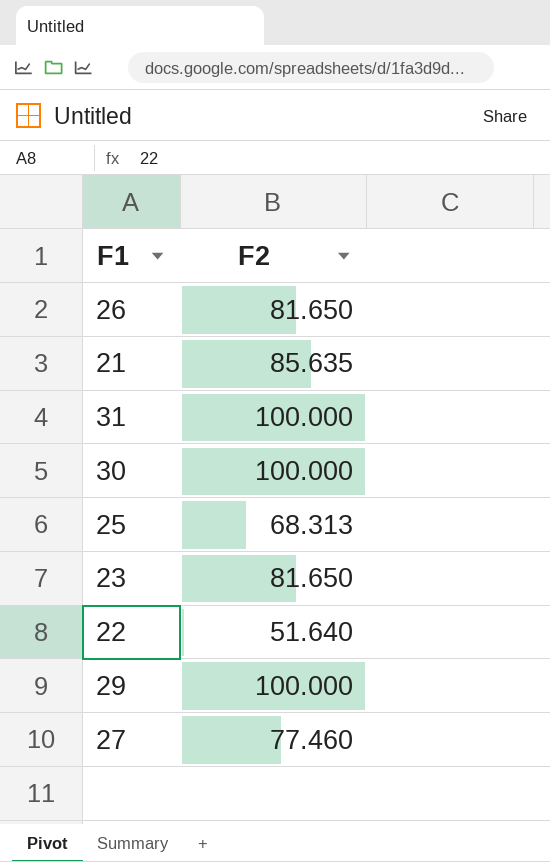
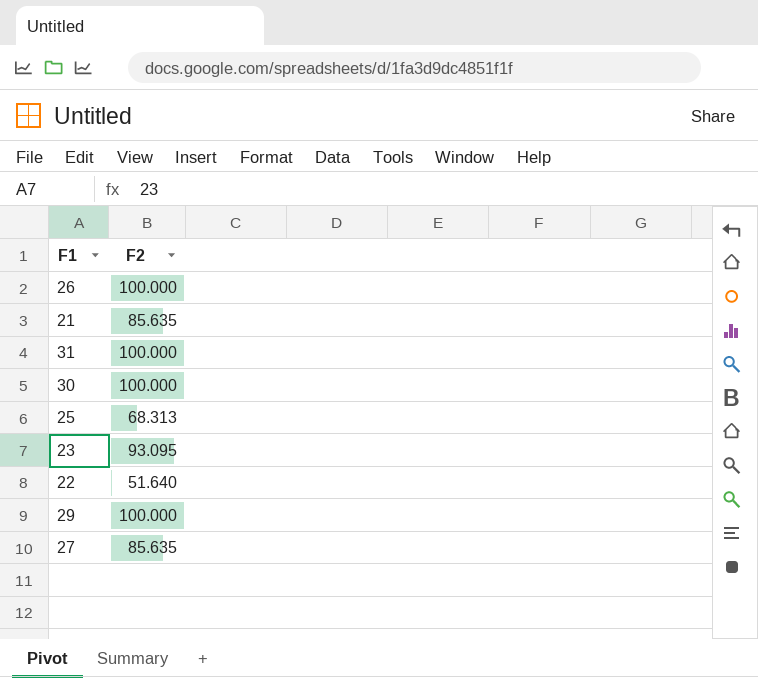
26 | F2: 81.650 -> 100.000
23 | F2: 81.650 -> 93.095
27 | F2: 77.460 -> 85.635

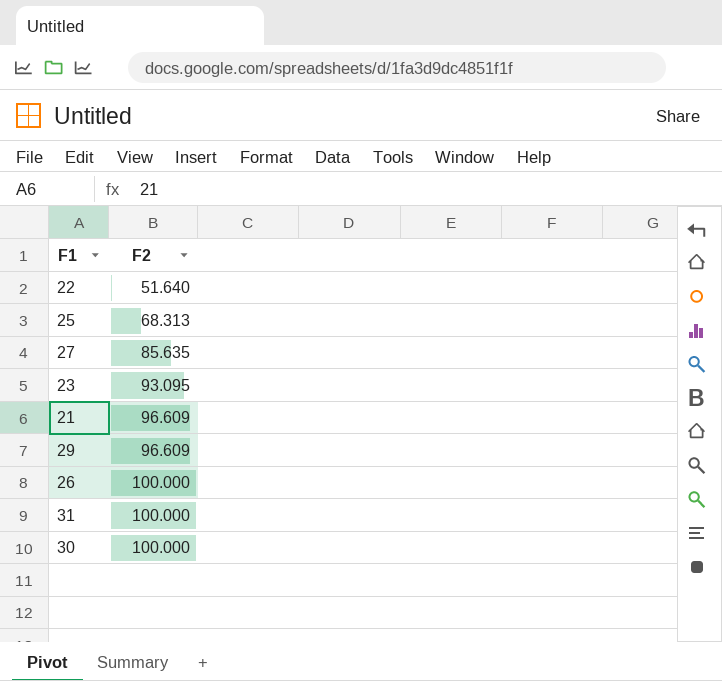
row order: none -> F2 ascending
21 | F2: 85.635 -> 96.609
29 | F2: 100.000 -> 96.609

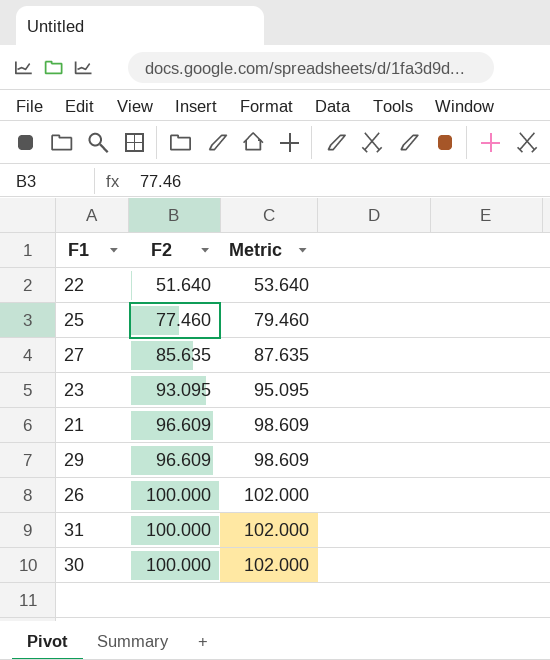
column Metric | formula: none -> [F2] + 2
25 | F2: 68.313 -> 77.460

